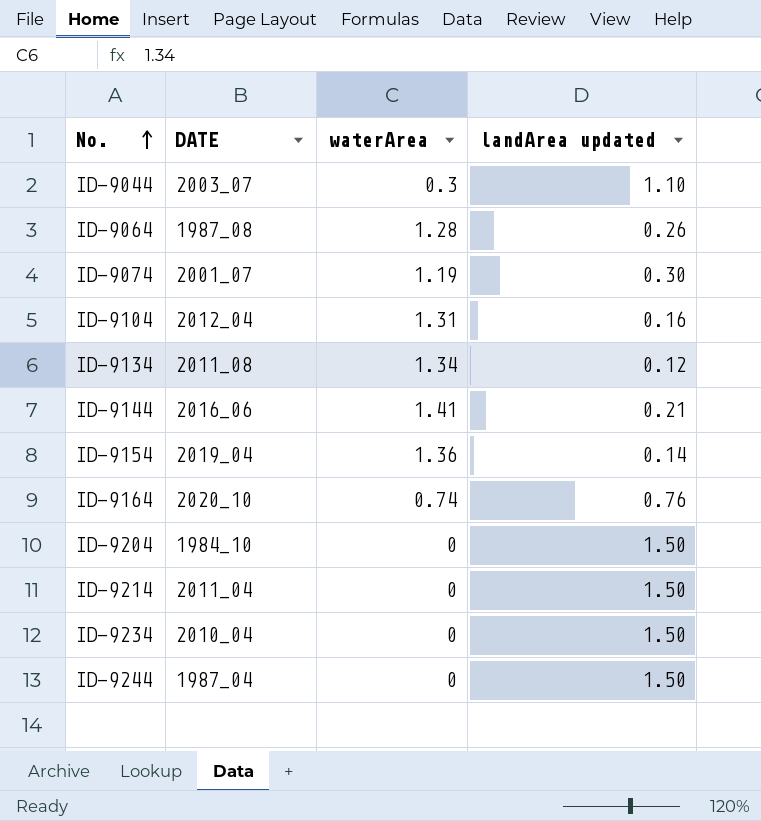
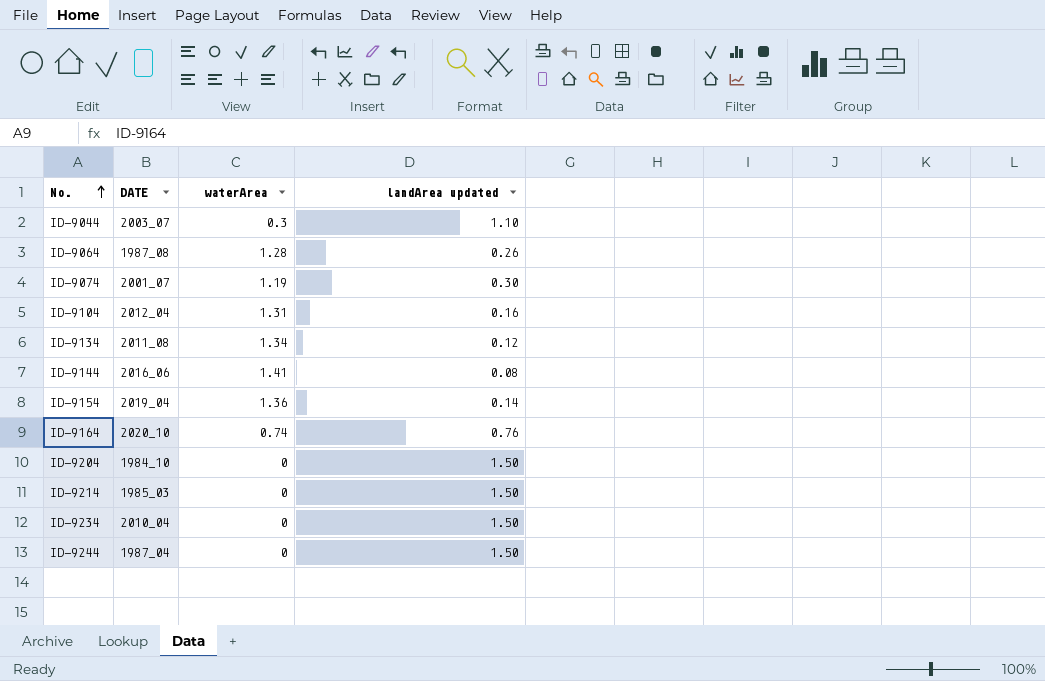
ID-9144 | landArea updated: 0.21 -> 0.08
ID-9214 | DATE: 2011_04 -> 1985_03

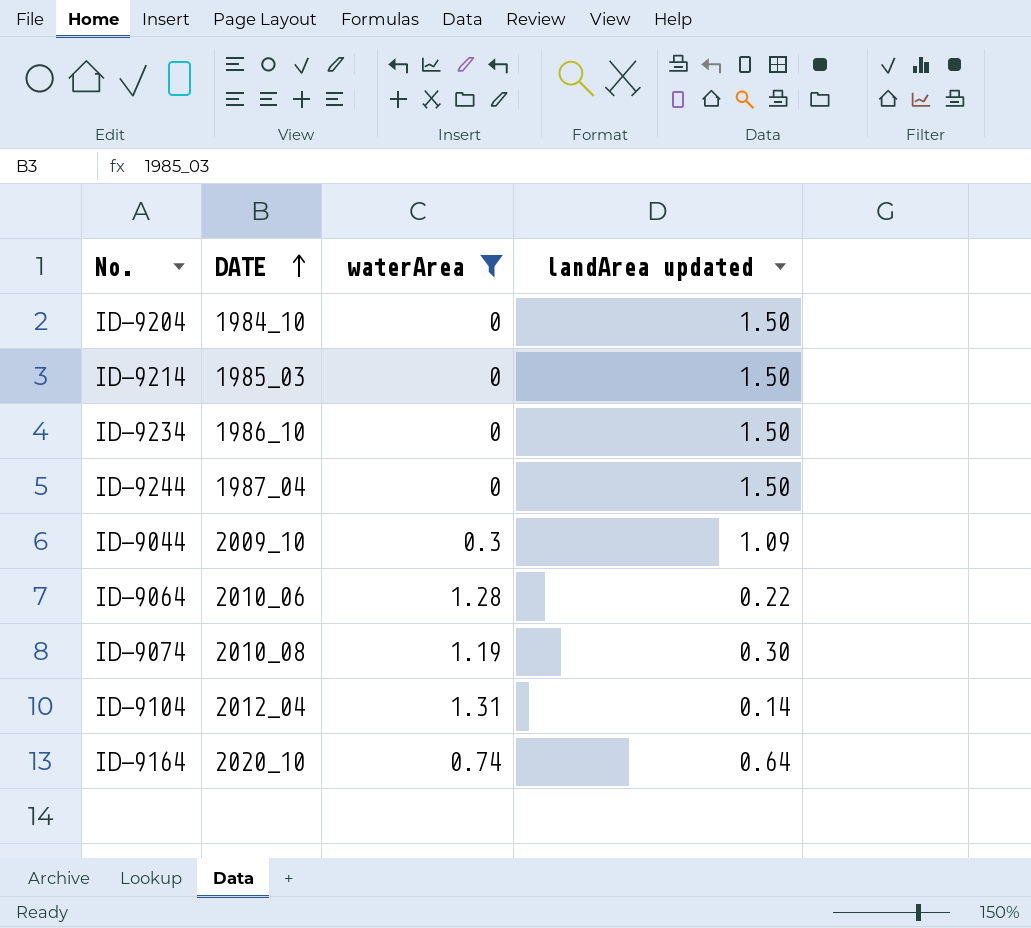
filter: none -> waterArea <= 1.31
row order: No. ascending -> DATE ascending
ID-9234 | DATE: 2010_04 -> 1986_10
ID-9044 | DATE: 2003_07 -> 2009_10
ID-9044 | landArea updated: 1.10 -> 1.09
ID-9064 | DATE: 1987_08 -> 2010_06
ID-9064 | landArea updated: 0.26 -> 0.22
ID-9074 | DATE: 2001_07 -> 2010_08
ID-9104 | landArea updated: 0.16 -> 0.14
ID-9164 | landArea updated: 0.76 -> 0.64

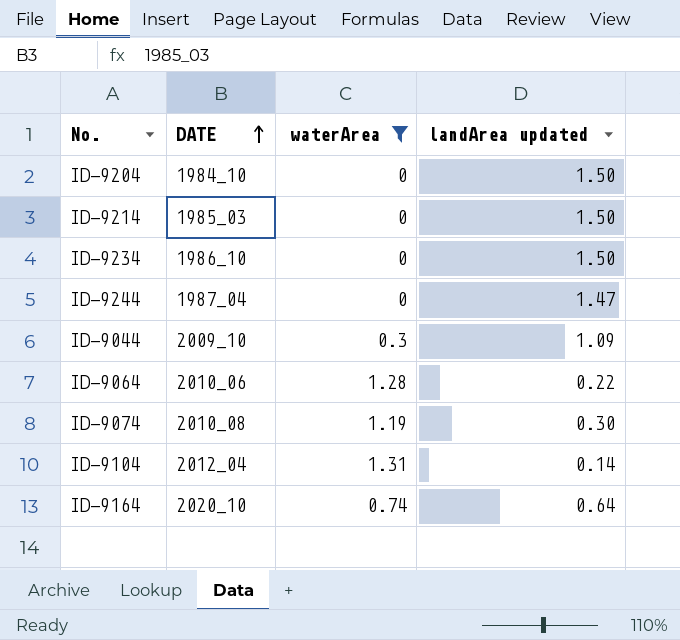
ID-9244 | landArea updated: 1.50 -> 1.47

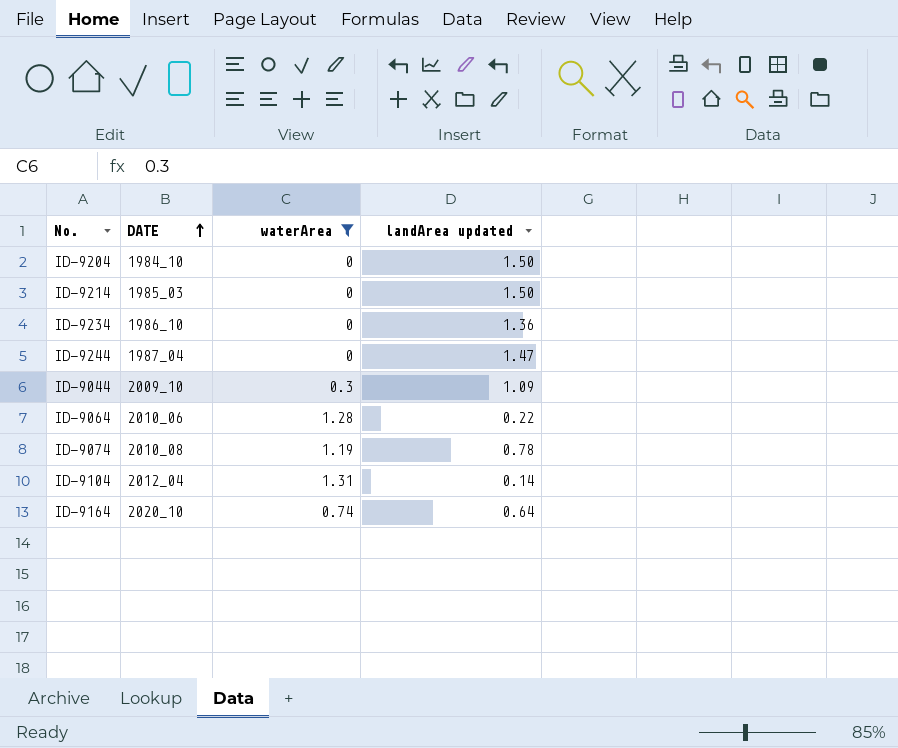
ID-9234 | landArea updated: 1.50 -> 1.36
ID-9074 | landArea updated: 0.30 -> 0.78

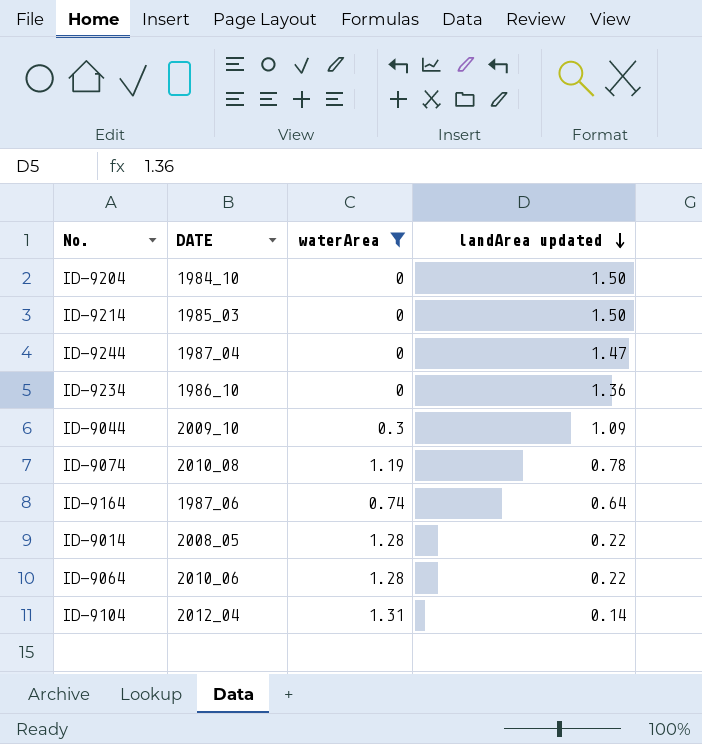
row order: DATE ascending -> landArea updated descending
ID-9164 | DATE: 2020_10 -> 1987_06
row ID-9014: none -> 2008_05 | 1.28 | 0.22

